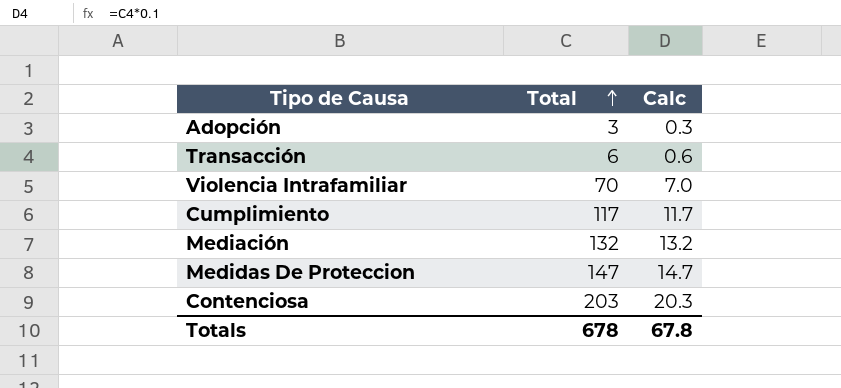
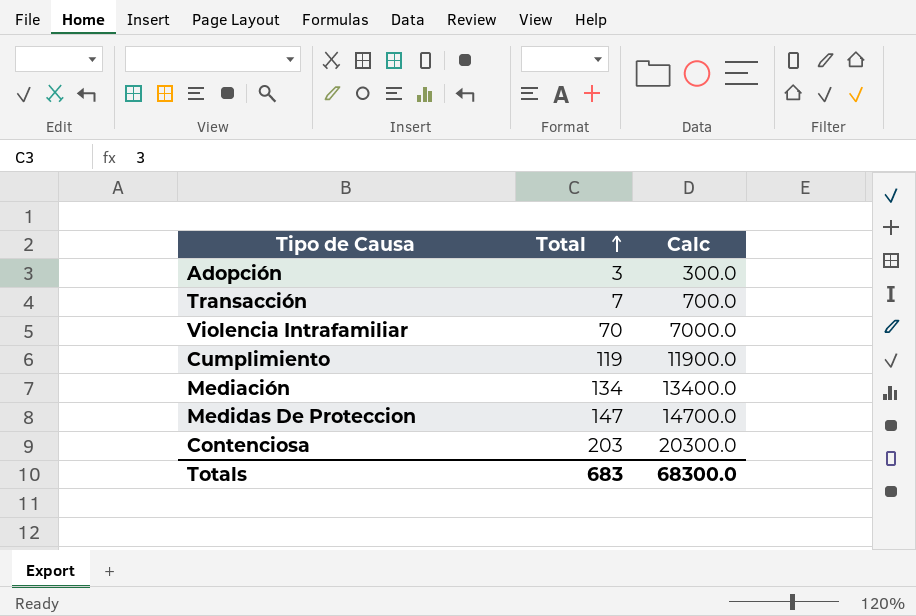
column Calc | formula: [Total] * 0.1 -> [Total] * 100
Transacción | Total: 6 -> 7
Cumplimiento | Total: 117 -> 119
Mediación | Total: 132 -> 134
Totals | Total: 678 -> 683
Totals | Calc: 67.8 -> 68300.0

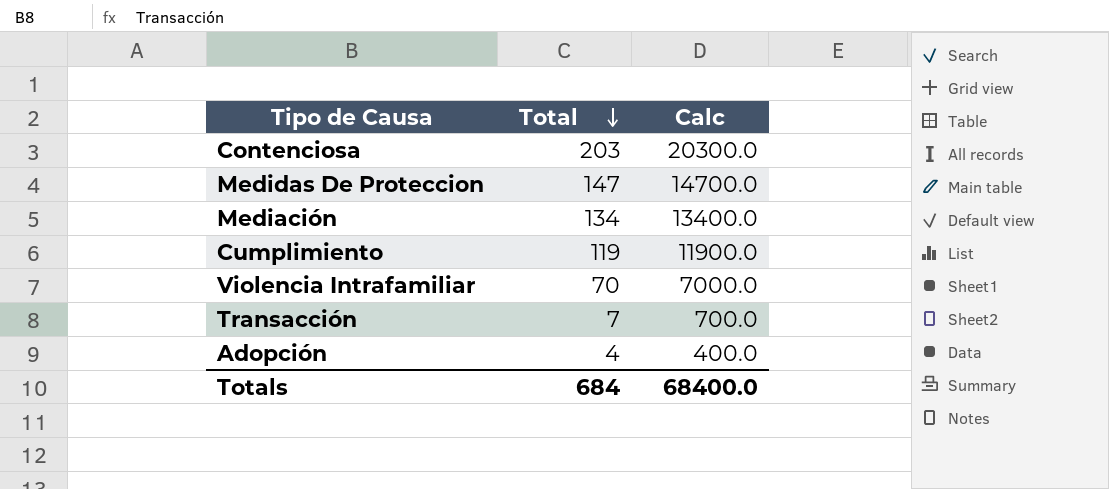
row order: Total ascending -> Total descending
Adopción | Total: 3 -> 4
Adopción | Calc: 300.0 -> 400.0
Totals | Total: 683 -> 684
Totals | Calc: 68300.0 -> 68400.0

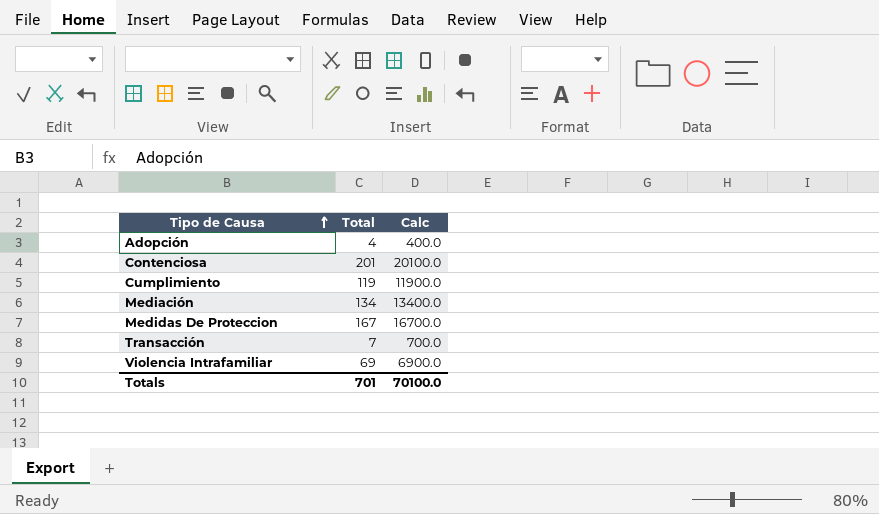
row order: Total descending -> Tipo de Causa ascending
Contenciosa | Total: 203 -> 201
Contenciosa | Calc: 20300.0 -> 20100.0
Medidas De Proteccion | Total: 147 -> 167
Medidas De Proteccion | Calc: 14700.0 -> 16700.0
Violencia Intrafamiliar | Total: 70 -> 69
Violencia Intrafamiliar | Calc: 7000.0 -> 6900.0
Totals | Total: 684 -> 701
Totals | Calc: 68400.0 -> 70100.0

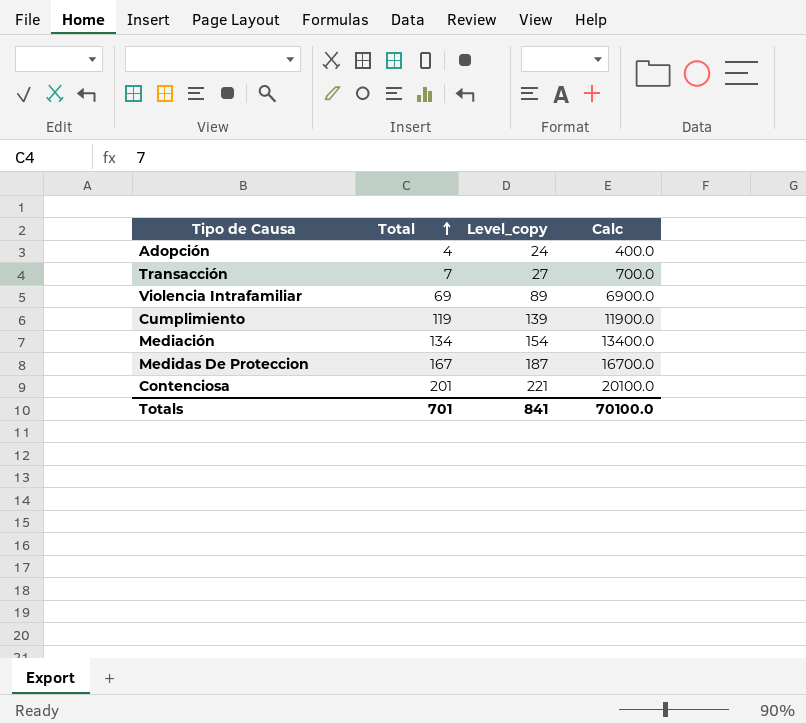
row order: Tipo de Causa ascending -> Total ascending
column Level_copy | formula: none -> [Total] + 20

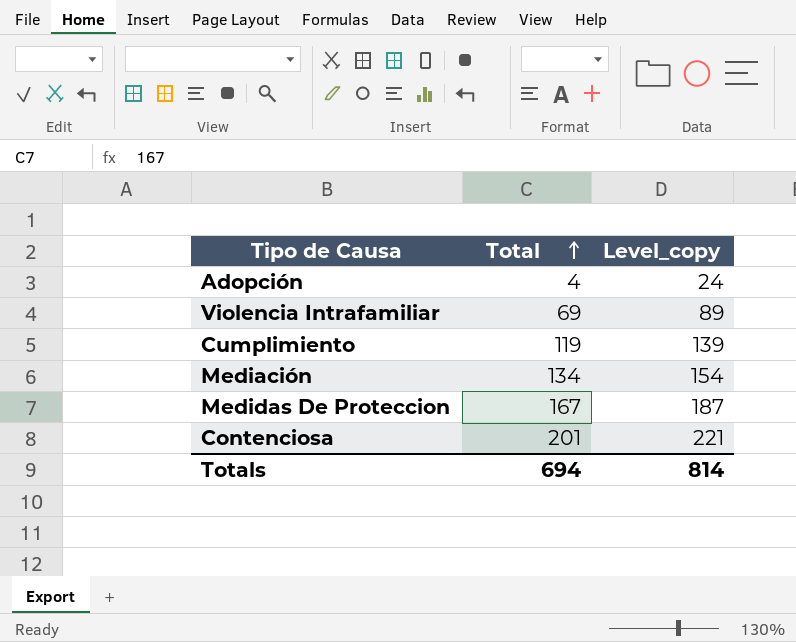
column Calc | formula: [Total] * 100 -> none
row Transacción: 7 | 27 | 700.0 -> none
Totals | Total: 701 -> 694
Totals | Level_copy: 841 -> 814

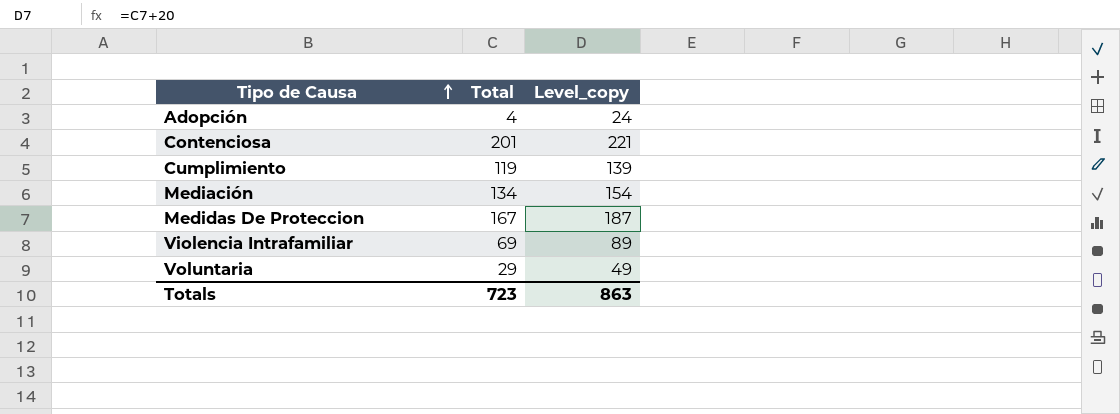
row order: Total ascending -> Tipo de Causa ascending
row Voluntaria: none -> 29 | 49
Totals | Total: 694 -> 723
Totals | Level_copy: 814 -> 863

